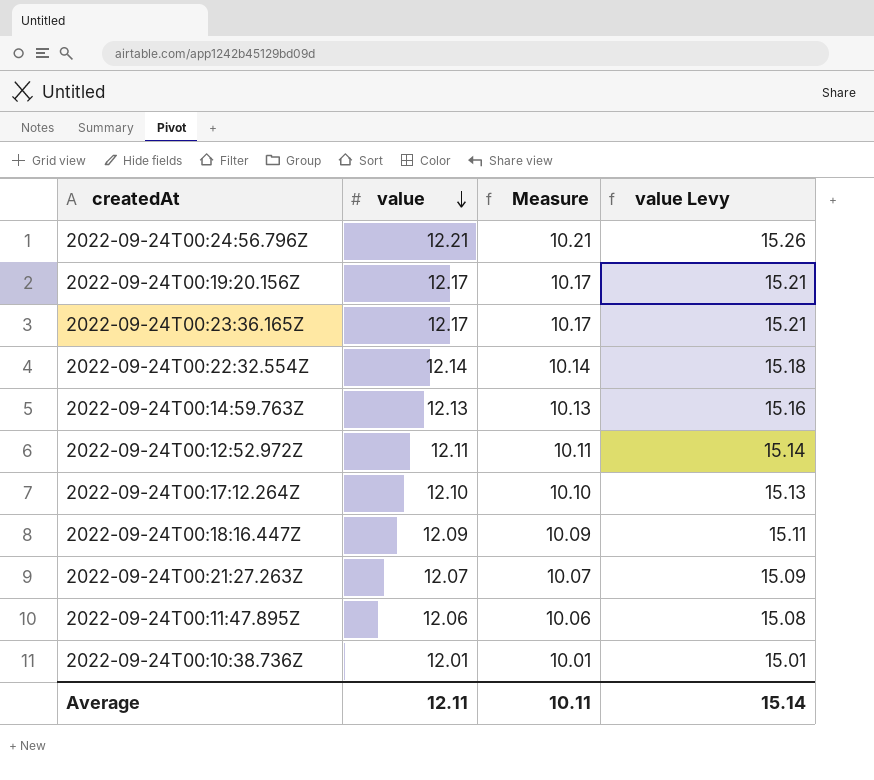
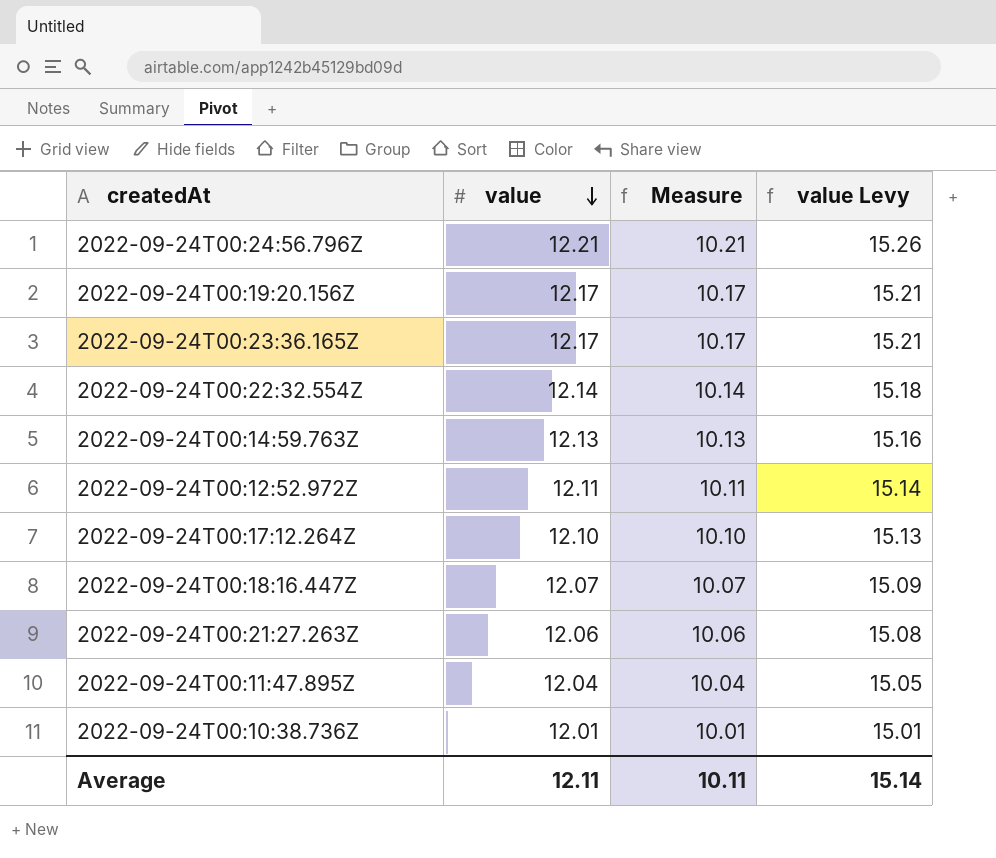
2022-09-24T00:18:16.447Z | value: 12.09 -> 12.07
2022-09-24T00:18:16.447Z | Measure: 10.09 -> 10.07
2022-09-24T00:18:16.447Z | value Levy: 15.11 -> 15.09
2022-09-24T00:21:27.263Z | value: 12.07 -> 12.06
2022-09-24T00:21:27.263Z | Measure: 10.07 -> 10.06
2022-09-24T00:21:27.263Z | value Levy: 15.09 -> 15.08
2022-09-24T00:11:47.895Z | value: 12.06 -> 12.04
2022-09-24T00:11:47.895Z | Measure: 10.06 -> 10.04
2022-09-24T00:11:47.895Z | value Levy: 15.08 -> 15.05

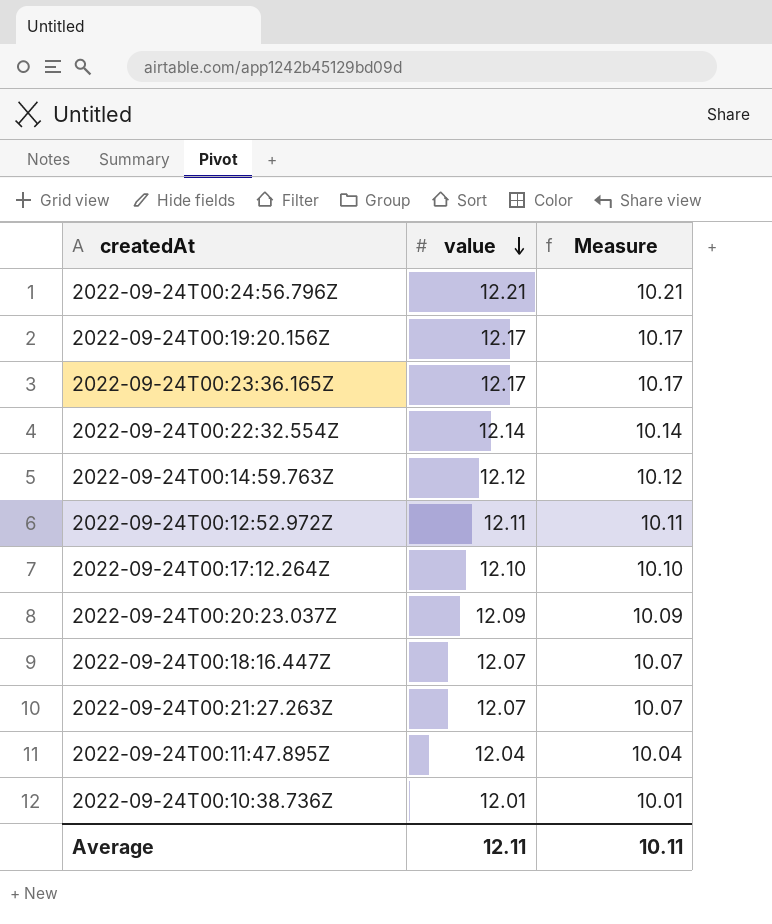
column value Levy | formula: [value] * 1.25 -> none
2022-09-24T00:14:59.763Z | value: 12.13 -> 12.12
2022-09-24T00:14:59.763Z | Measure: 10.13 -> 10.12
row 2022-09-24T00:20:23.037Z: none -> 12.09 | 10.09
2022-09-24T00:21:27.263Z | value: 12.06 -> 12.07
2022-09-24T00:21:27.263Z | Measure: 10.06 -> 10.07

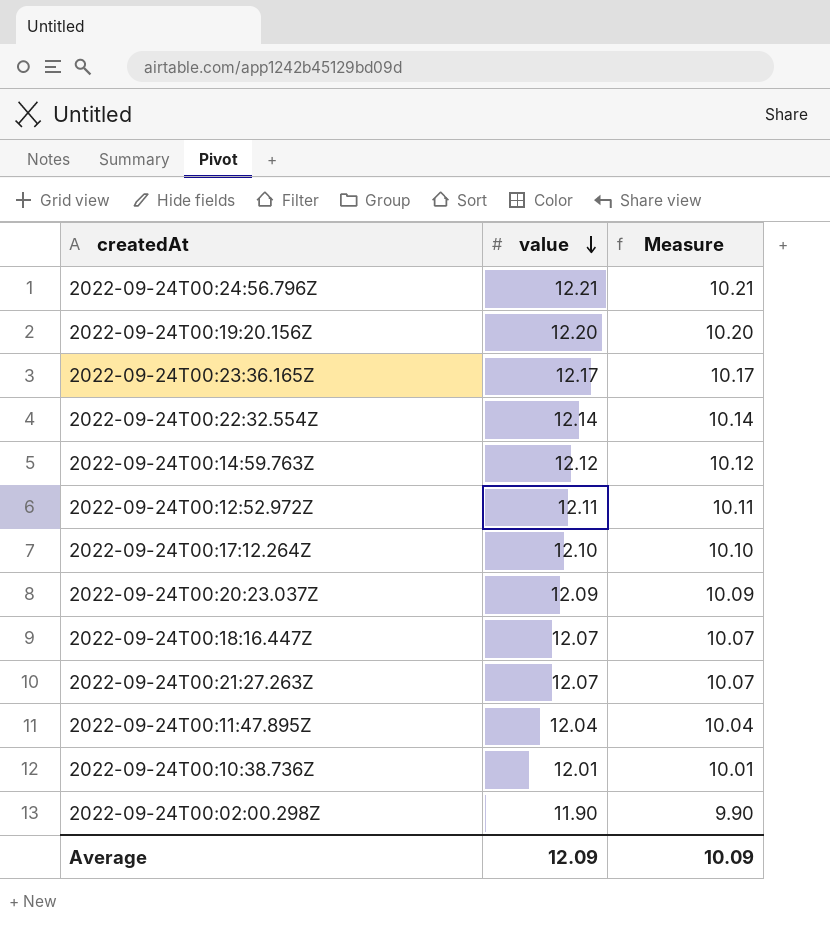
2022-09-24T00:19:20.156Z | value: 12.17 -> 12.20
2022-09-24T00:19:20.156Z | Measure: 10.17 -> 10.20
row 2022-09-24T00:02:00.298Z: none -> 11.90 | 9.90
Average | value: 12.11 -> 12.09
Average | Measure: 10.11 -> 10.09

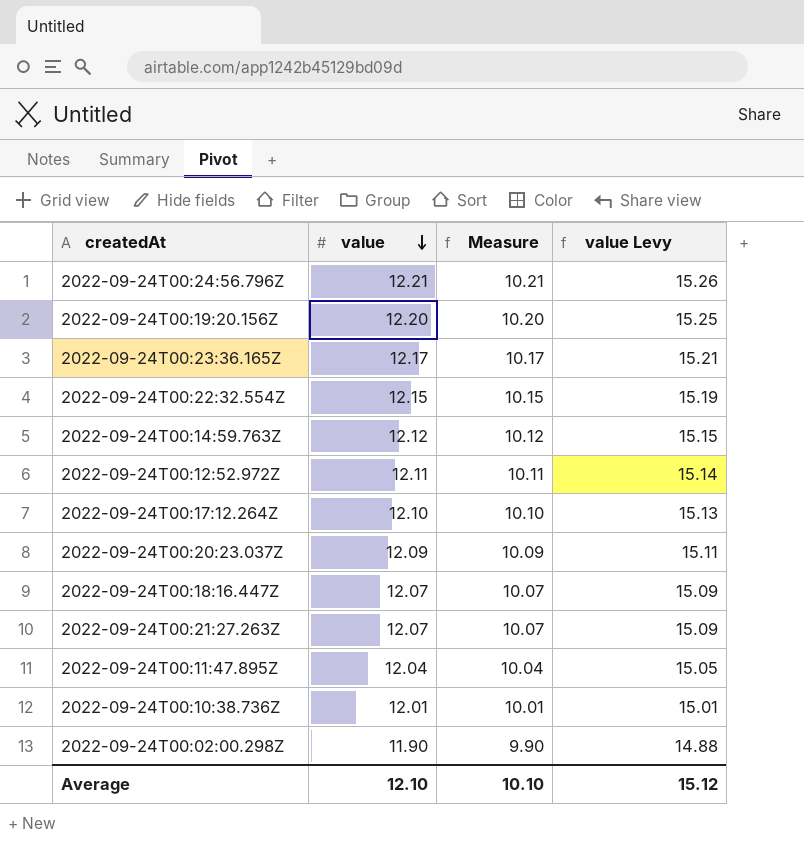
column value Levy | formula: none -> [value] * 1.25
2022-09-24T00:22:32.554Z | value: 12.14 -> 12.15
2022-09-24T00:22:32.554Z | Measure: 10.14 -> 10.15
Average | value: 12.09 -> 12.10
Average | Measure: 10.09 -> 10.10

